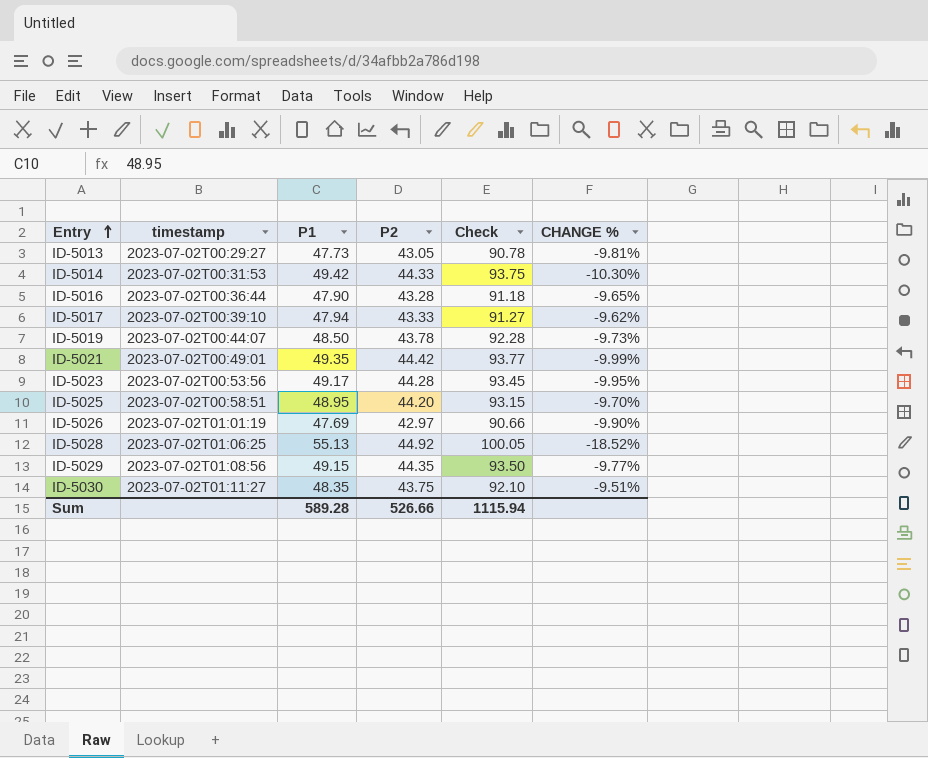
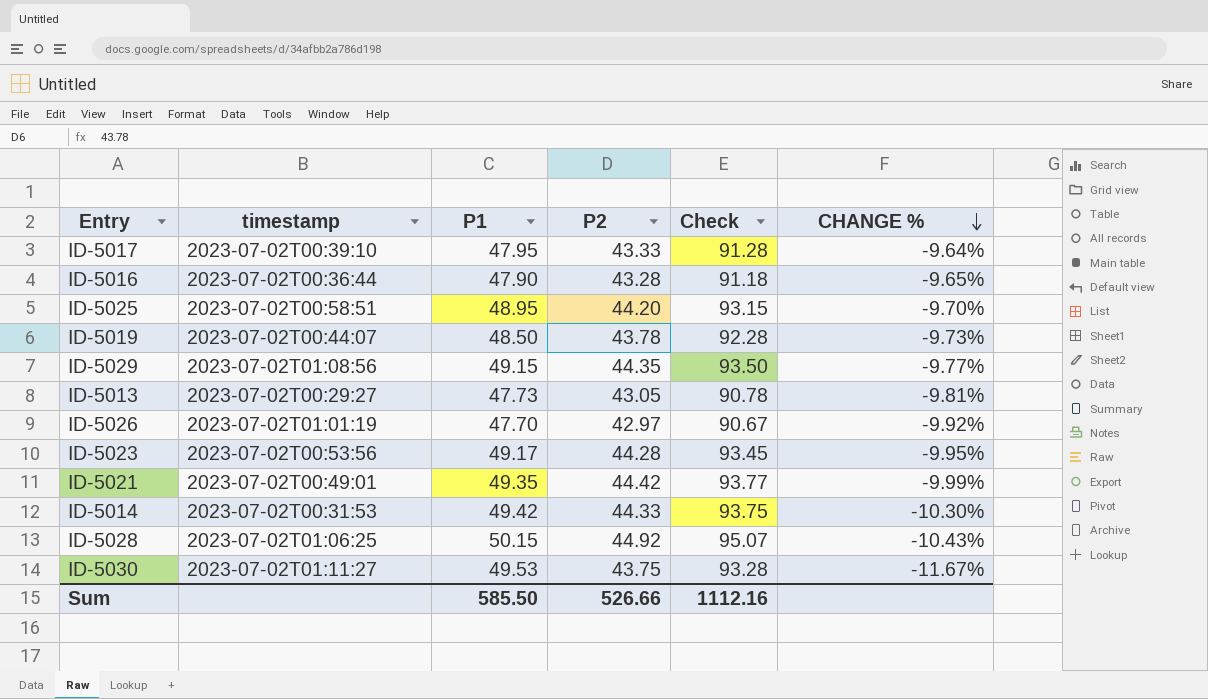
row order: Entry ascending -> CHANGE % descending
ID-5017 | P1: 47.94 -> 47.95
ID-5017 | Check: 91.27 -> 91.28
ID-5017 | CHANGE %: -9.62% -> -9.64%
ID-5026 | P1: 47.69 -> 47.70
ID-5026 | Check: 90.66 -> 90.67
ID-5026 | CHANGE %: -9.90% -> -9.92%
ID-5028 | P1: 55.13 -> 50.15
ID-5028 | Check: 100.05 -> 95.07
ID-5028 | CHANGE %: -18.52% -> -10.43%
ID-5030 | P1: 48.35 -> 49.53
ID-5030 | Check: 92.10 -> 93.28
ID-5030 | CHANGE %: -9.51% -> -11.67%
Sum | P1: 589.28 -> 585.50
Sum | Check: 1115.94 -> 1112.16

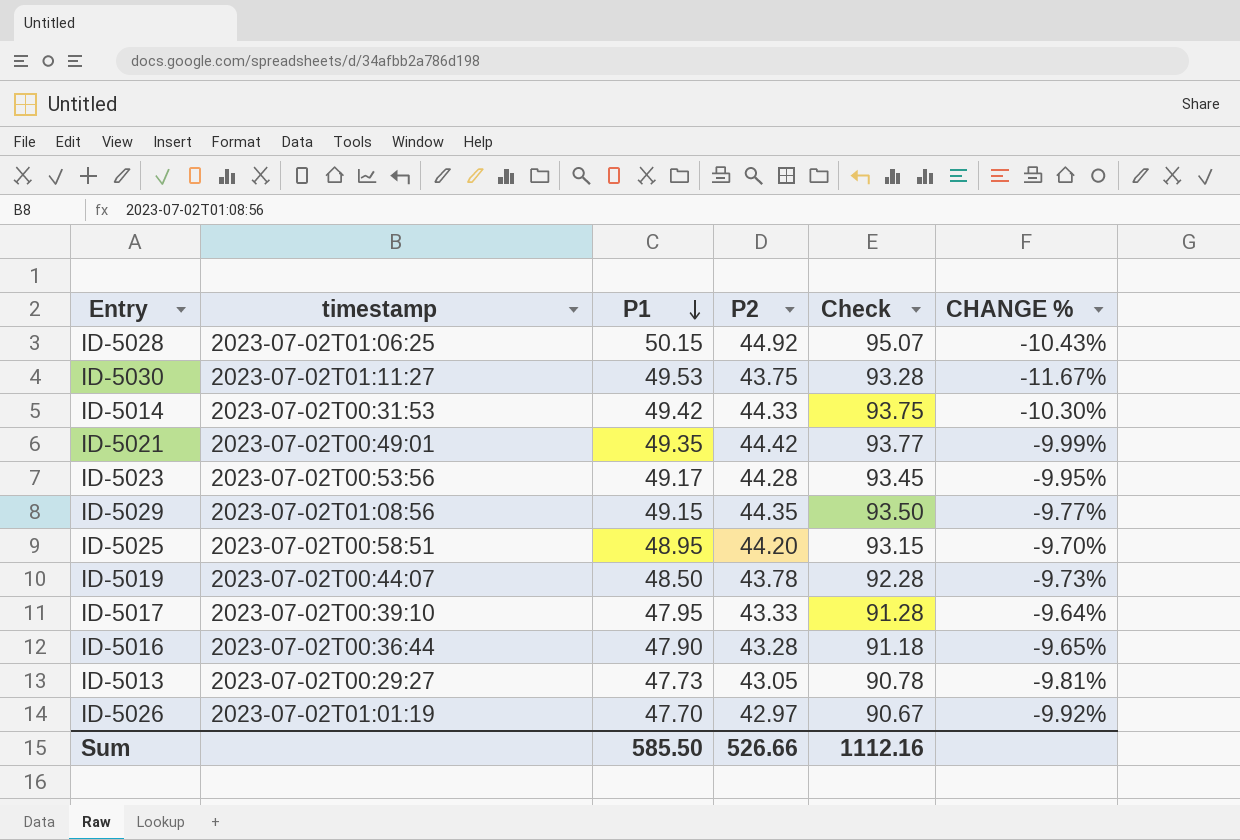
row order: CHANGE % descending -> P1 descending

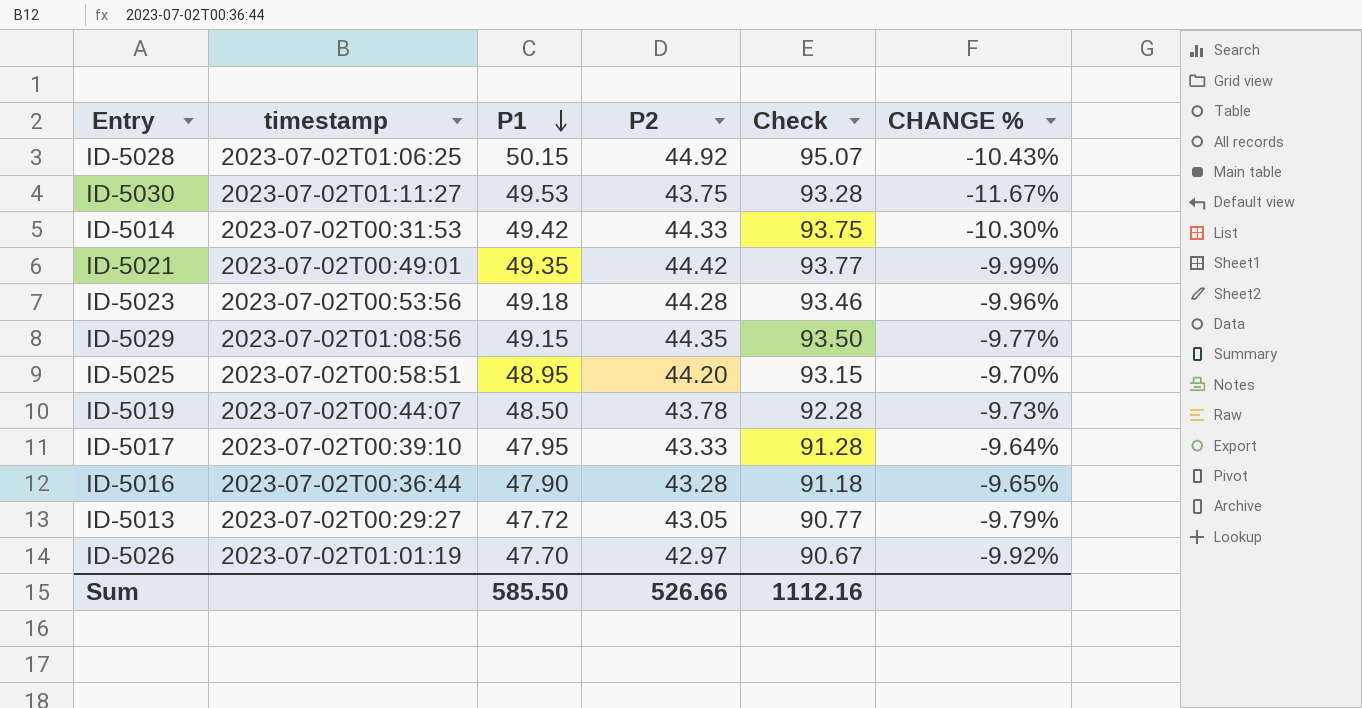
ID-5023 | P1: 49.17 -> 49.18
ID-5023 | Check: 93.45 -> 93.46
ID-5023 | CHANGE %: -9.95% -> -9.96%
ID-5013 | P1: 47.73 -> 47.72
ID-5013 | Check: 90.78 -> 90.77
ID-5013 | CHANGE %: -9.81% -> -9.79%

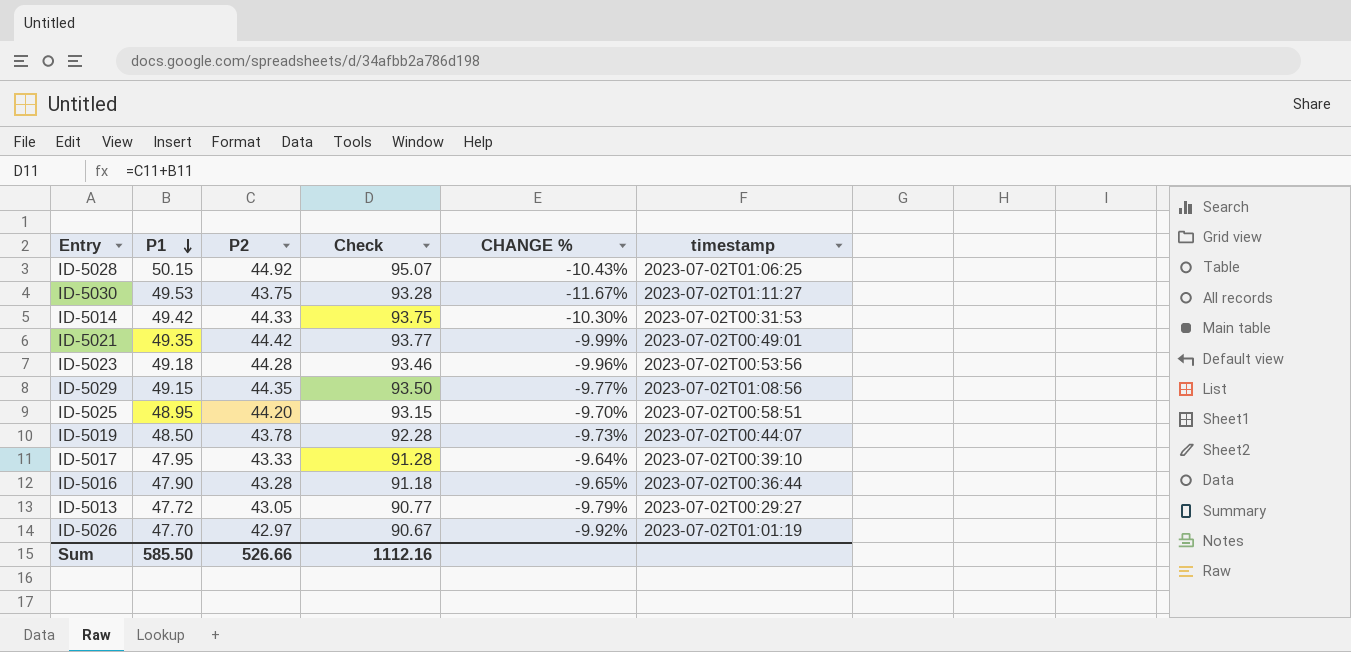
column timestamp | position: 2 -> 6

